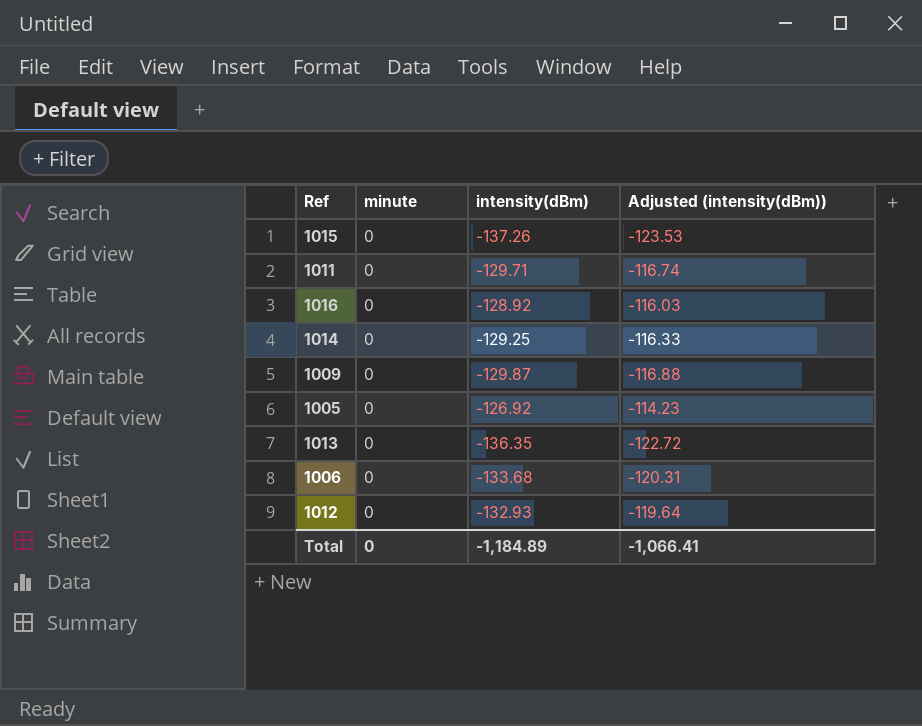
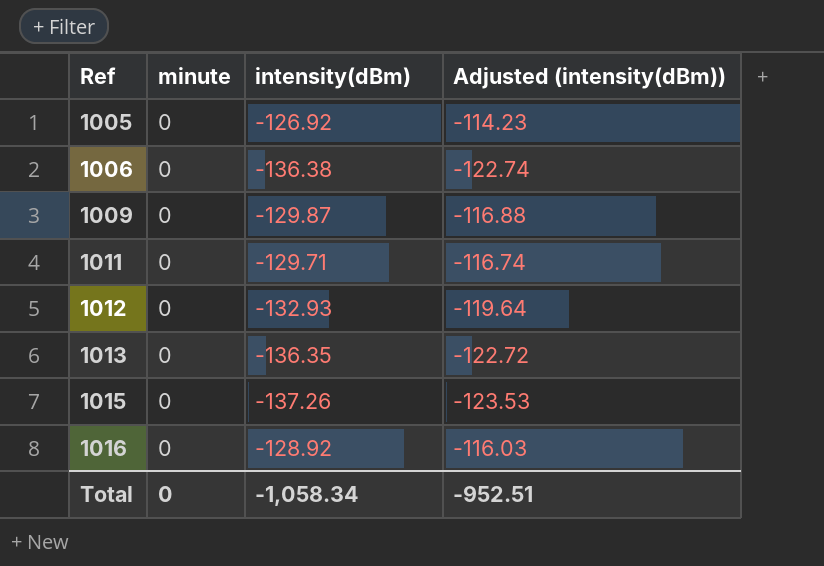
row order: none -> Ref ascending
row 1014: 0 | -129.25 | -116.33 -> none
1006 | intensity(dBm): -133.68 -> -136.38
1006 | Adjusted (intensity(dBm)): -120.31 -> -122.74
Total | intensity(dBm): -1,184.89 -> -1,058.34
Total | Adjusted (intensity(dBm)): -1,066.41 -> -952.51

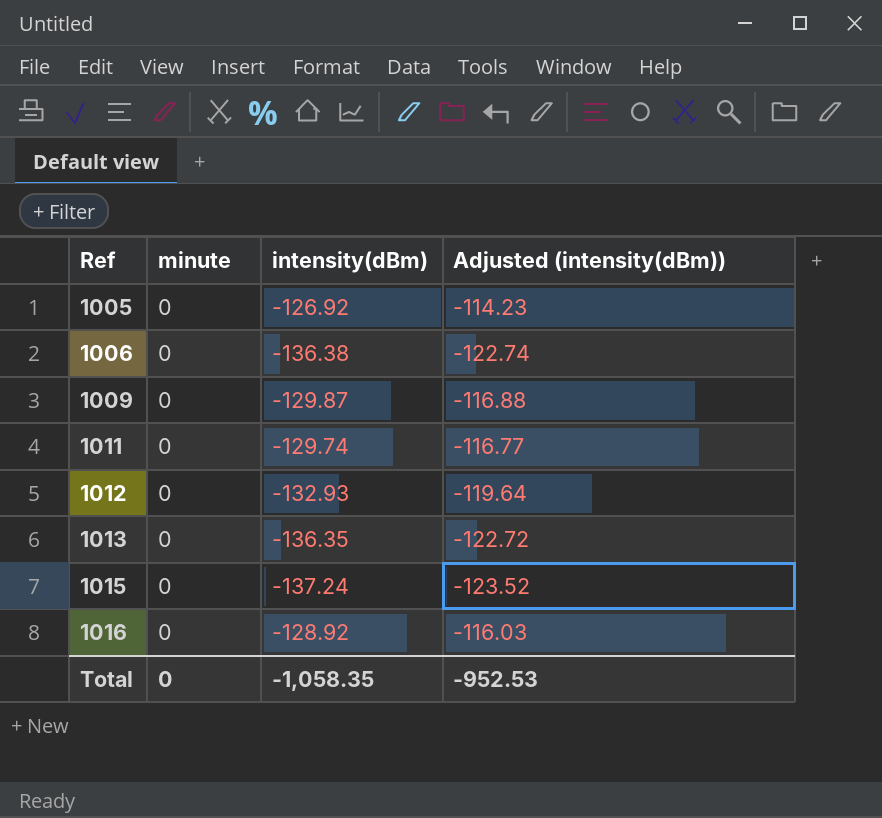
1011 | intensity(dBm): -129.71 -> -129.74
1011 | Adjusted (intensity(dBm)): -116.74 -> -116.77
1015 | intensity(dBm): -137.26 -> -137.24
1015 | Adjusted (intensity(dBm)): -123.53 -> -123.52
Total | intensity(dBm): -1,058.34 -> -1,058.35
Total | Adjusted (intensity(dBm)): -952.51 -> -952.53

